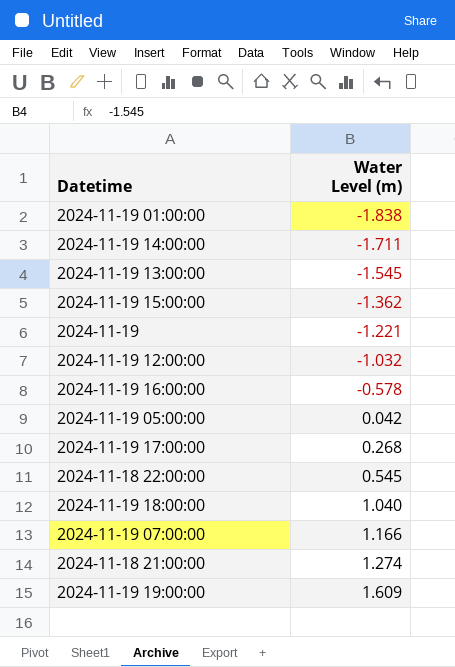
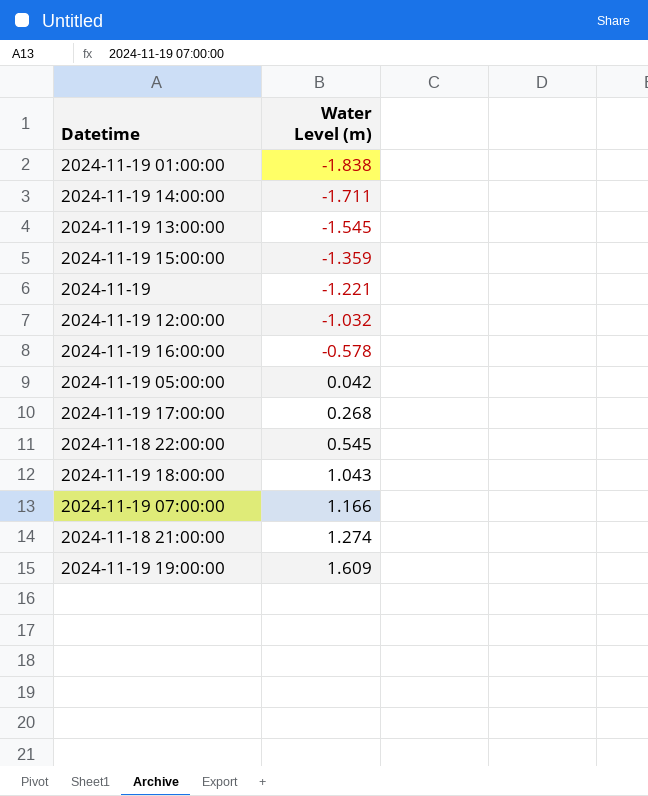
2024-11-19 15:00:00 | Water Level (m): -1.362 -> -1.359
2024-11-19 18:00:00 | Water Level (m): 1.040 -> 1.043

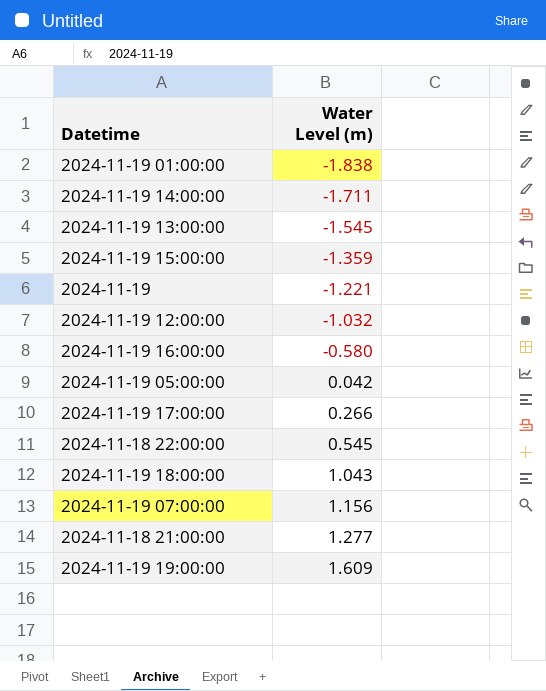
2024-11-19 16:00:00 | Water Level (m): -0.578 -> -0.580
2024-11-19 17:00:00 | Water Level (m): 0.268 -> 0.266
2024-11-19 07:00:00 | Water Level (m): 1.166 -> 1.156
2024-11-18 21:00:00 | Water Level (m): 1.274 -> 1.277

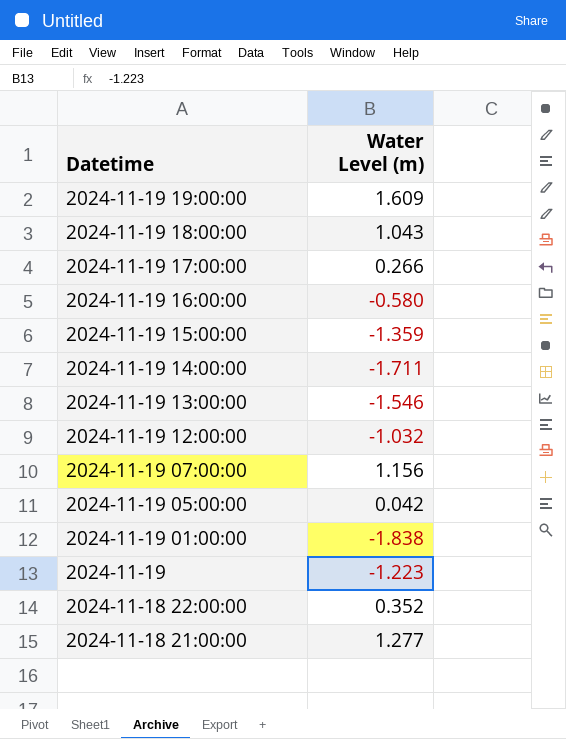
row order: Water Level (m) ascending -> Datetime descending
2024-11-19 13:00:00 | Water Level (m): -1.545 -> -1.546
2024-11-19 | Water Level (m): -1.221 -> -1.223
2024-11-18 22:00:00 | Water Level (m): 0.545 -> 0.352

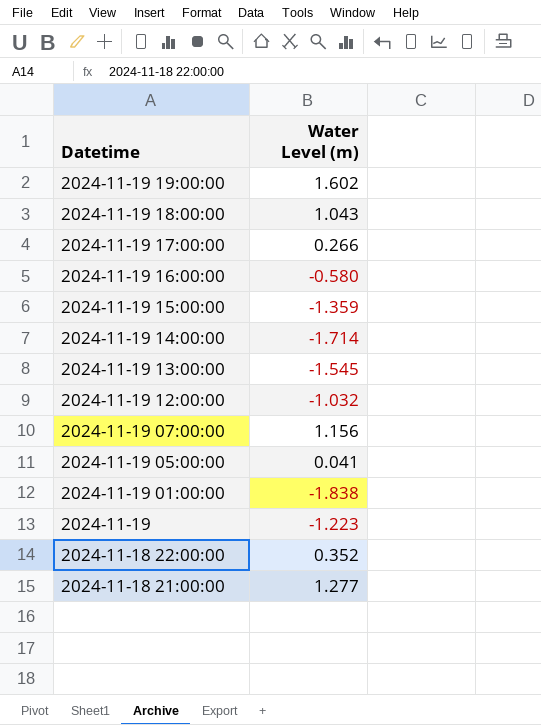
2024-11-19 19:00:00 | Water Level (m): 1.609 -> 1.602
2024-11-19 14:00:00 | Water Level (m): -1.711 -> -1.714
2024-11-19 13:00:00 | Water Level (m): -1.546 -> -1.545
2024-11-19 05:00:00 | Water Level (m): 0.042 -> 0.041

